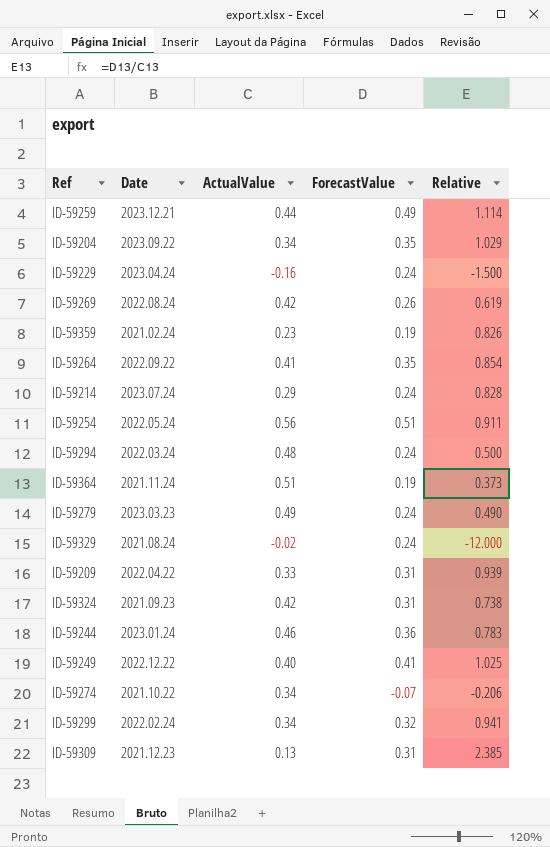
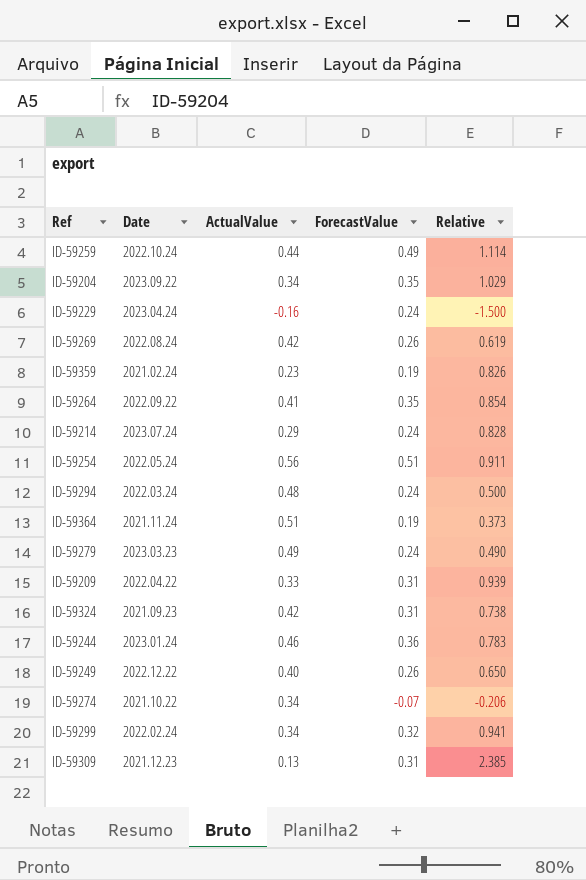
row ID-59329: 2021.08.24 | -0.02 | 0.24 | -12.000 -> none
ID-59259 | Date: 2023.12.21 -> 2022.10.24
ID-59249 | ForecastValue: 0.41 -> 0.26
ID-59249 | Relative: 1.025 -> 0.650

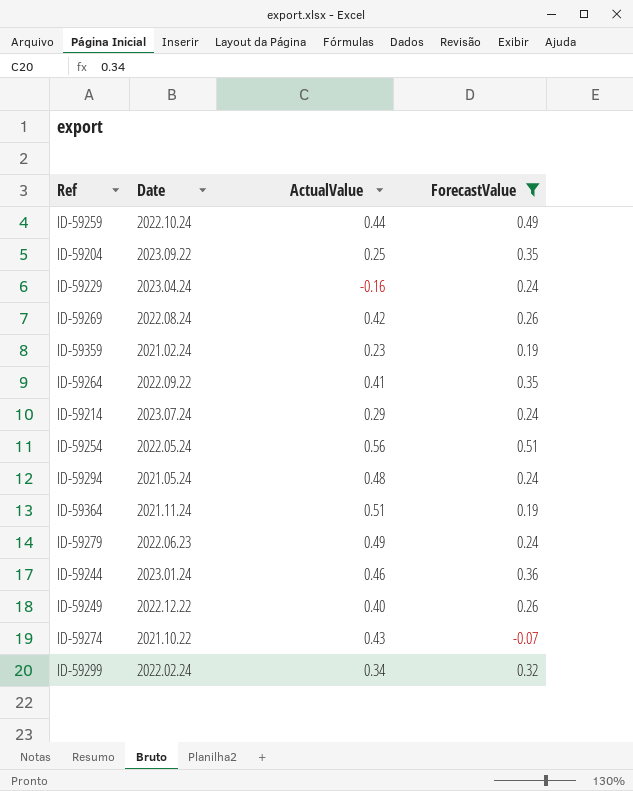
filter: none -> ForecastValue != 0.31
column Relative | formula: [ForecastValue] / [ActualValue] -> none
ID-59204 | ActualValue: 0.34 -> 0.25
ID-59294 | Date: 2022.03.24 -> 2021.05.24
ID-59279 | Date: 2023.03.23 -> 2022.06.23
ID-59274 | ActualValue: 0.34 -> 0.43

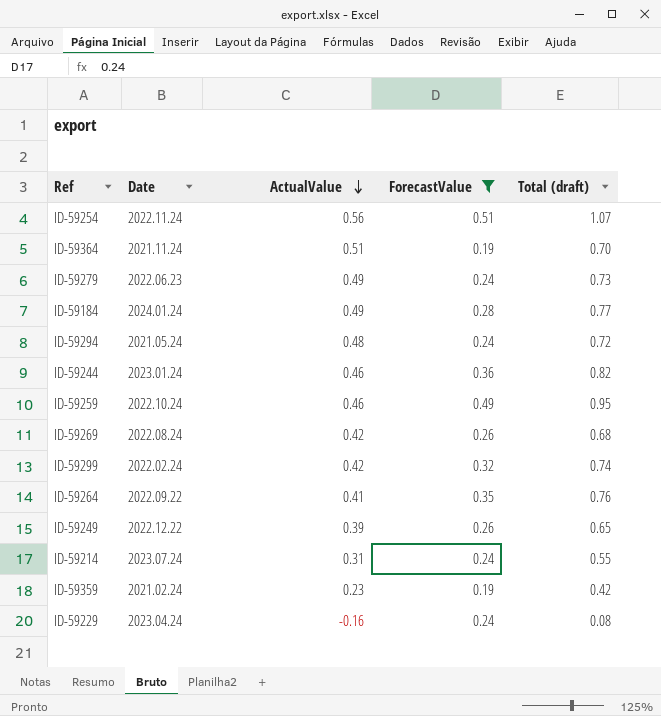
row order: none -> ActualValue descending
column Total (draft) | formula: none -> [ActualValue] + [ForecastValue]
row ID-59204: 2023.09.22 | 0.25 | 0.35 -> none
row ID-59274: 2021.10.22 | 0.43 | -0.07 -> none
ID-59254 | Date: 2022.05.24 -> 2022.11.24
row ID-59184: none -> 2024.01.24 | 0.49 | 0.28 | 0.77
ID-59259 | ActualValue: 0.44 -> 0.46
ID-59299 | ActualValue: 0.34 -> 0.42
ID-59249 | ActualValue: 0.40 -> 0.39
ID-59214 | ActualValue: 0.29 -> 0.31

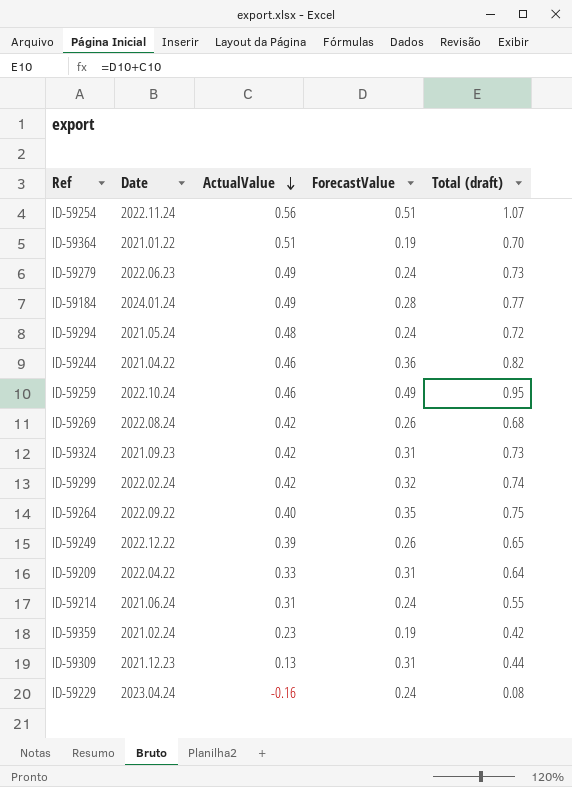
filter: ForecastValue != 0.31 -> none
ID-59364 | Date: 2021.11.24 -> 2021.01.22
ID-59244 | Date: 2023.01.24 -> 2021.04.22
ID-59264 | ActualValue: 0.41 -> 0.40
ID-59264 | Total (draft): 0.76 -> 0.75
ID-59214 | Date: 2023.07.24 -> 2021.06.24

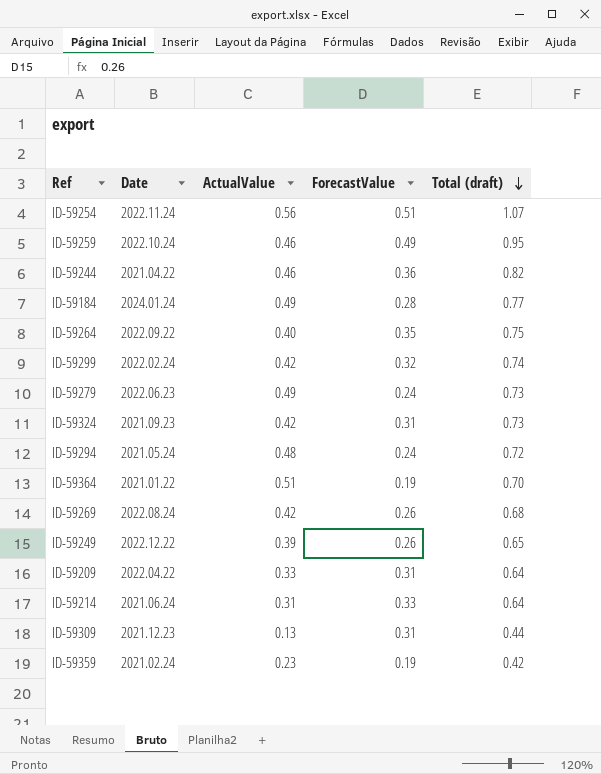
row order: ActualValue descending -> Total (draft) descending
row ID-59229: 2023.04.24 | -0.16 | 0.24 | 0.08 -> none
ID-59214 | ForecastValue: 0.24 -> 0.33
ID-59214 | Total (draft): 0.55 -> 0.64

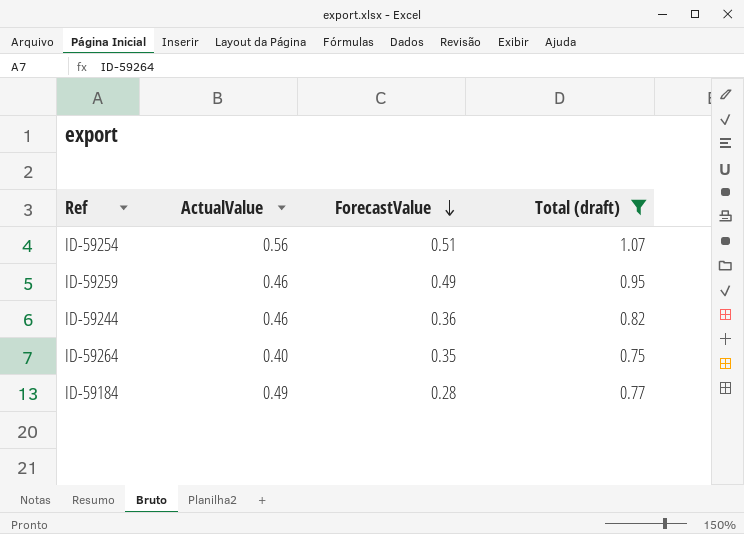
filter: none -> Total (draft) >= 0.75
row order: Total (draft) descending -> ForecastValue descending
column Date | position: 2 -> none

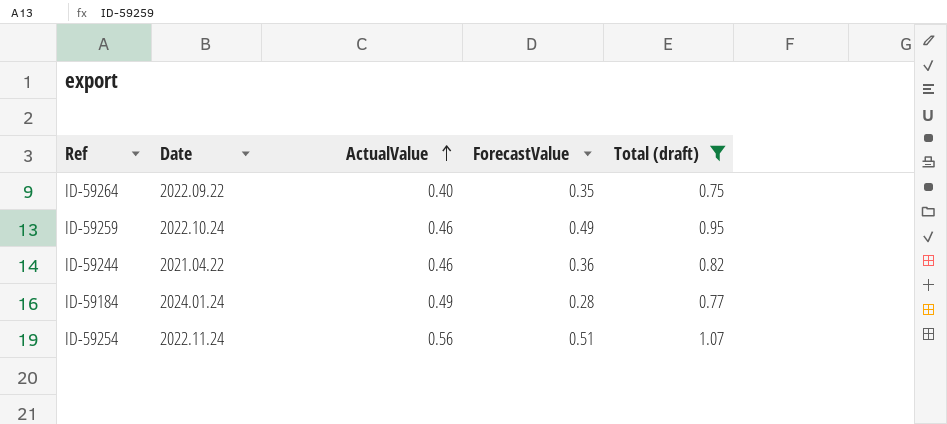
row order: ForecastValue descending -> ActualValue ascending
column Date | position: none -> 2

